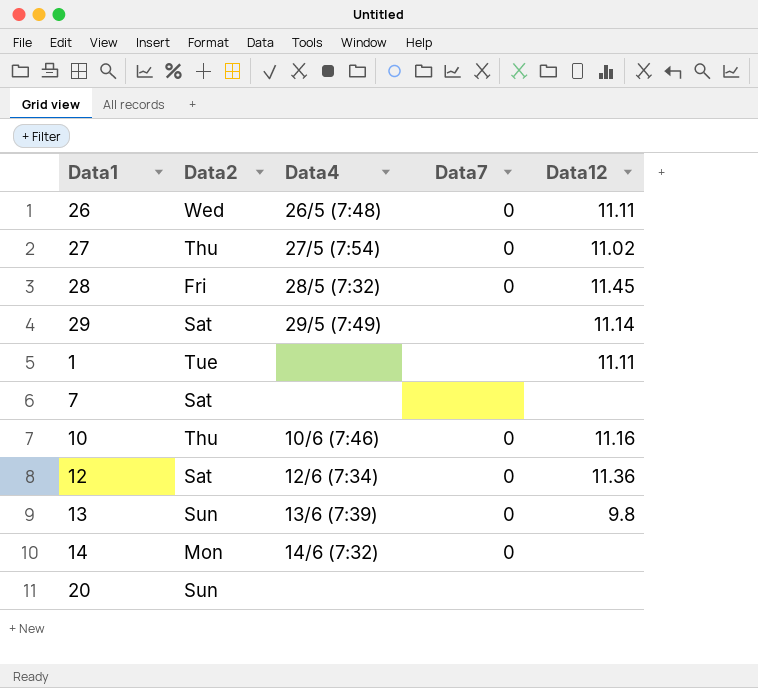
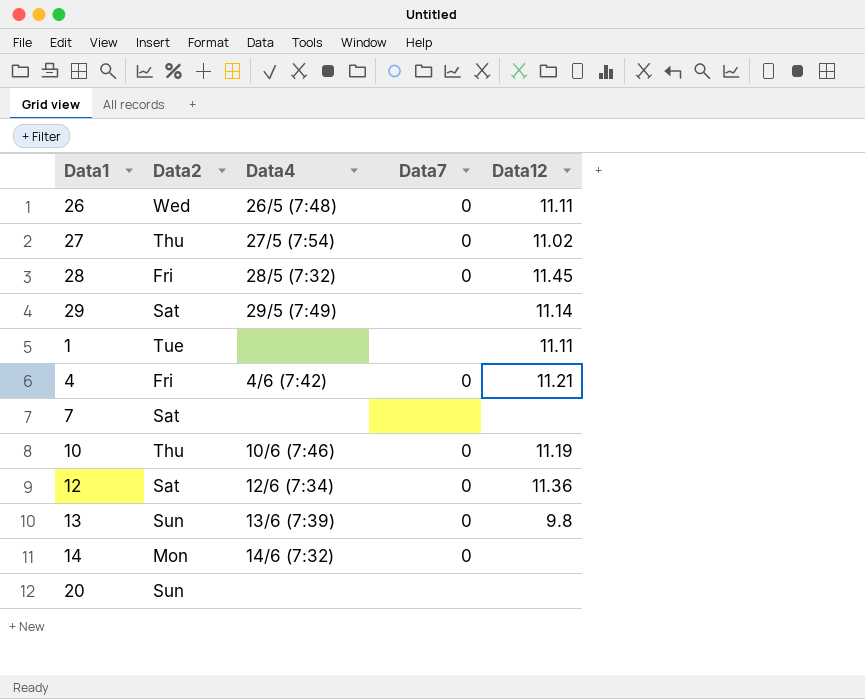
row 4: none -> Fri | 4/6 (7:42) | 0 | 11.21
10 | Data12: 11.16 -> 11.19

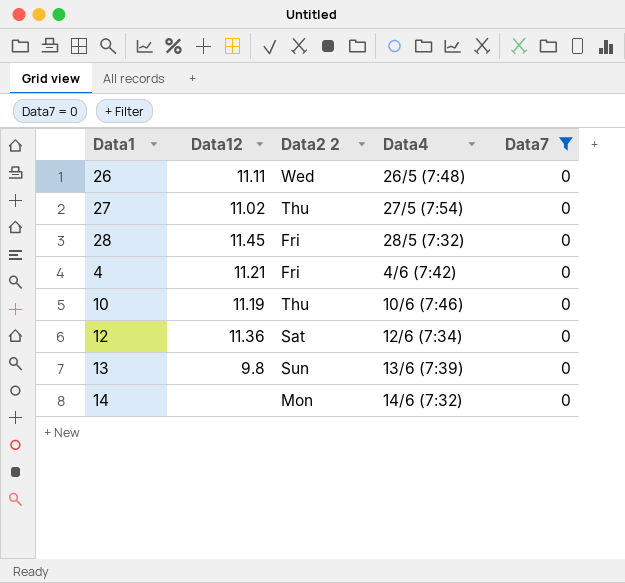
filter: none -> Data7 = 0
column Data12 | position: 5 -> 2
column name: Data2 -> Data2 2

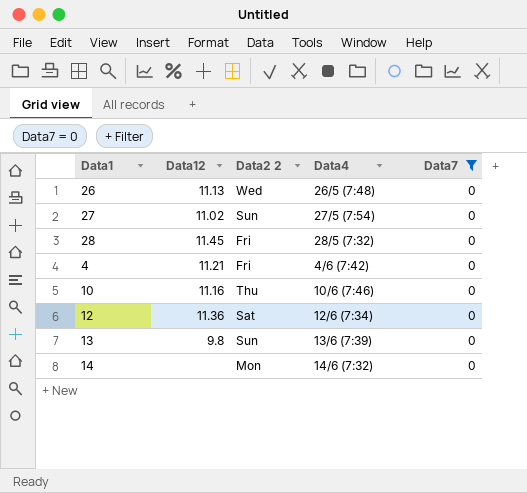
26 | Data12: 11.11 -> 11.13
27 | Data2 2: Thu -> Sun
10 | Data12: 11.19 -> 11.16

